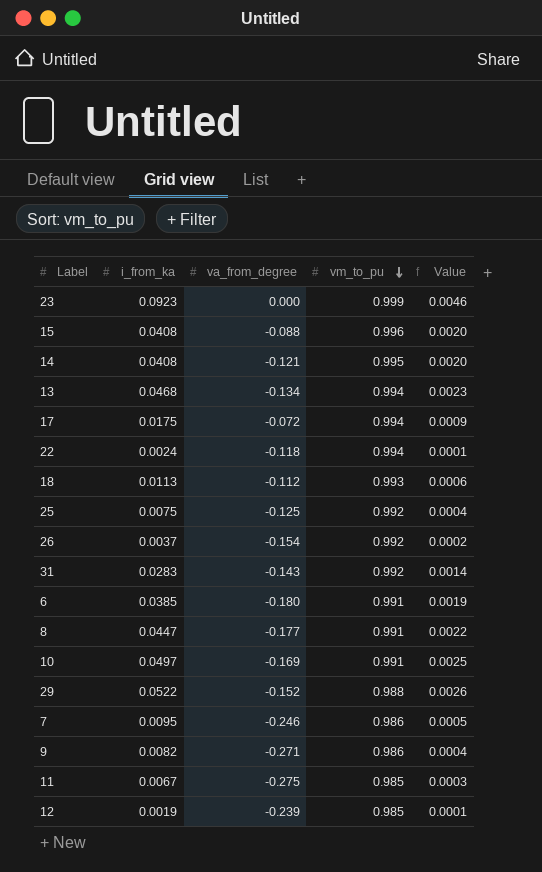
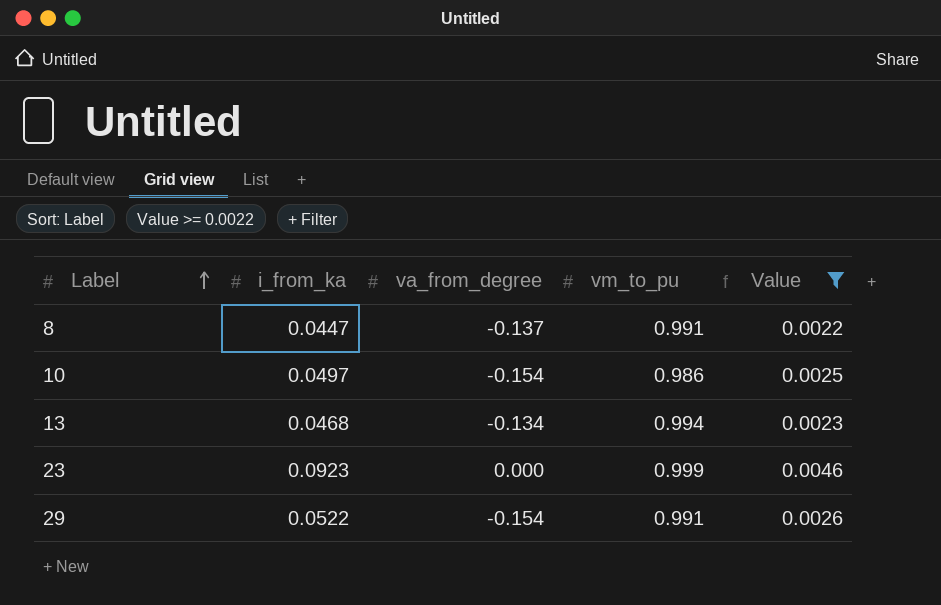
filter: none -> Value >= 0.0022
row order: vm_to_pu descending -> Label ascending
8 | va_from_degree: -0.177 -> -0.137
10 | va_from_degree: -0.169 -> -0.154
10 | vm_to_pu: 0.991 -> 0.986
29 | va_from_degree: -0.152 -> -0.154
29 | vm_to_pu: 0.988 -> 0.991

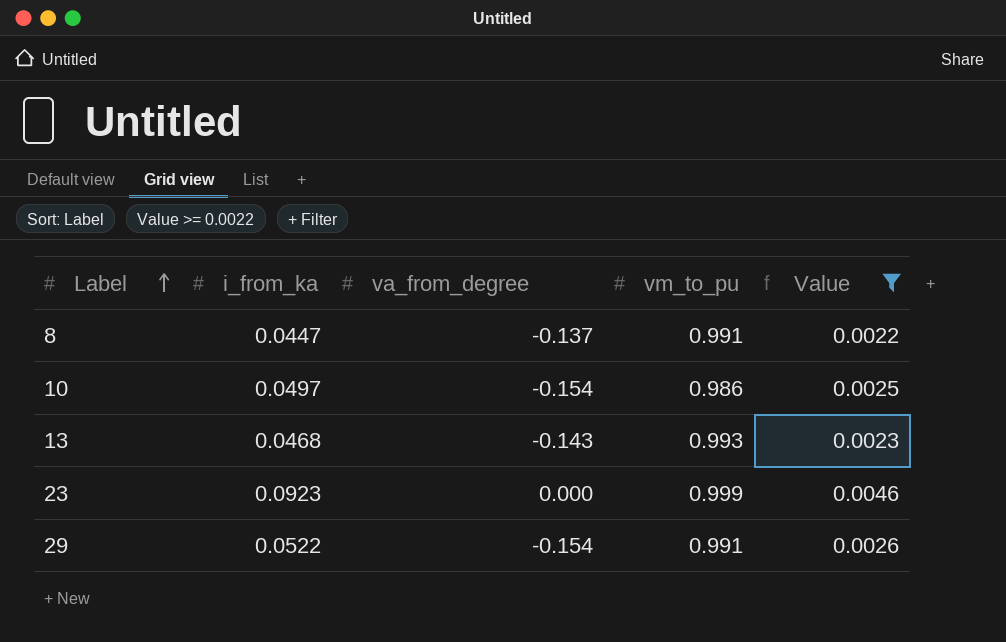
13 | va_from_degree: -0.134 -> -0.143
13 | vm_to_pu: 0.994 -> 0.993

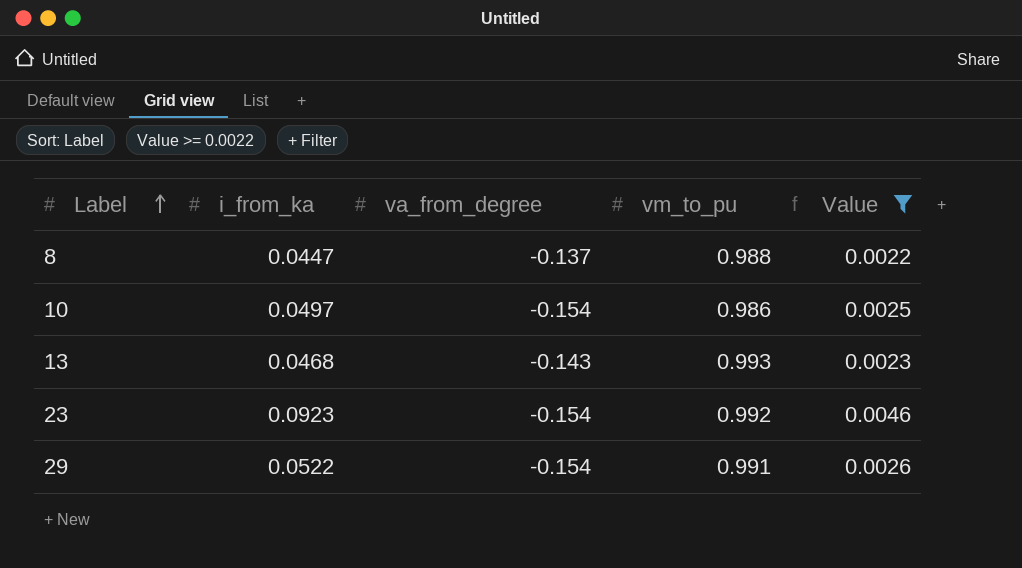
8 | vm_to_pu: 0.991 -> 0.988
23 | va_from_degree: 0.000 -> -0.154
23 | vm_to_pu: 0.999 -> 0.992

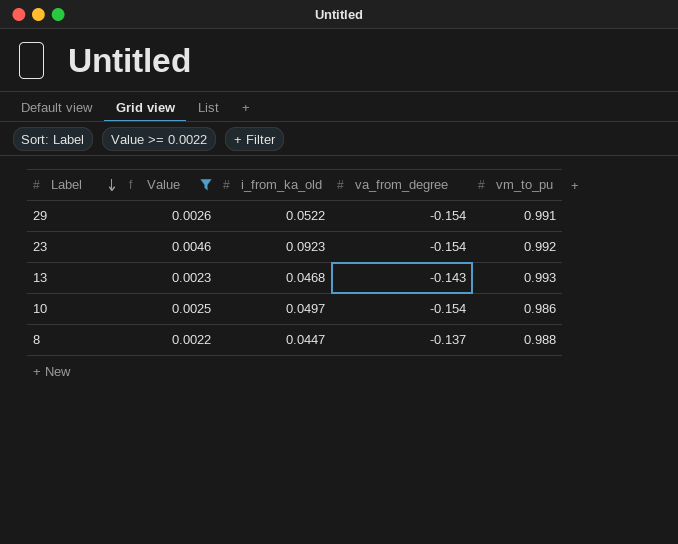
row order: Label ascending -> Label descending
column Value | position: 5 -> 2
column name: i_from_ka -> i_from_ka_old

